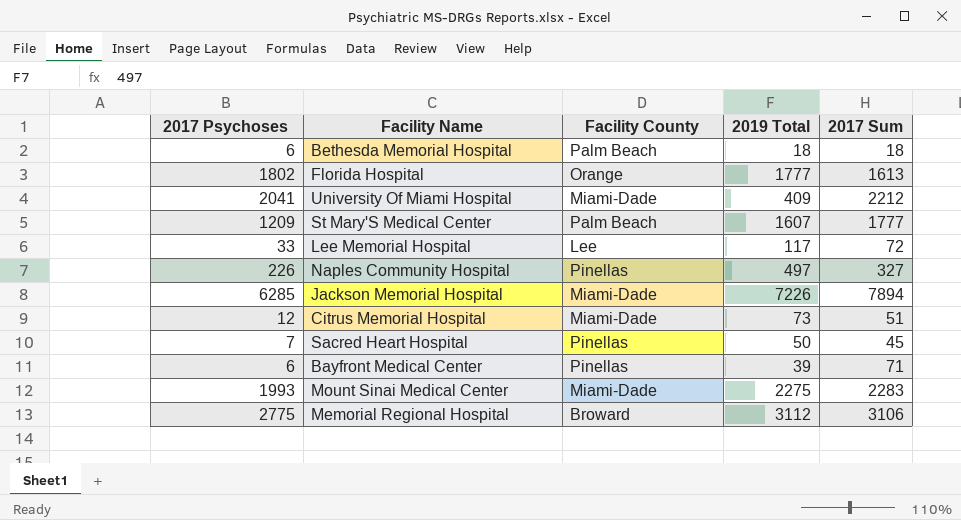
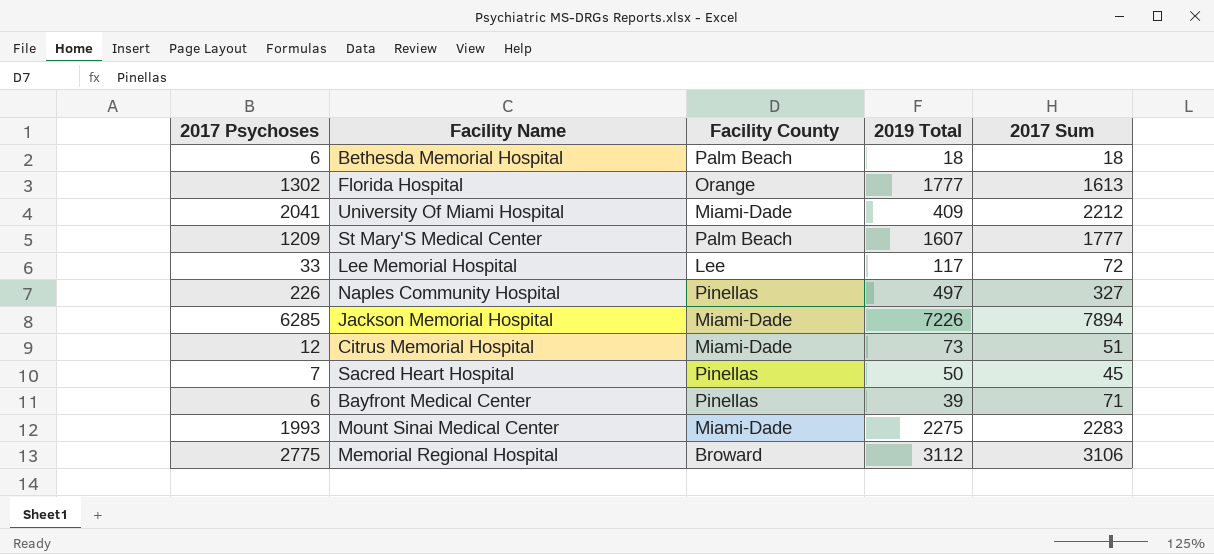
Florida Hospital | 2017 Psychoses: 1802 -> 1302

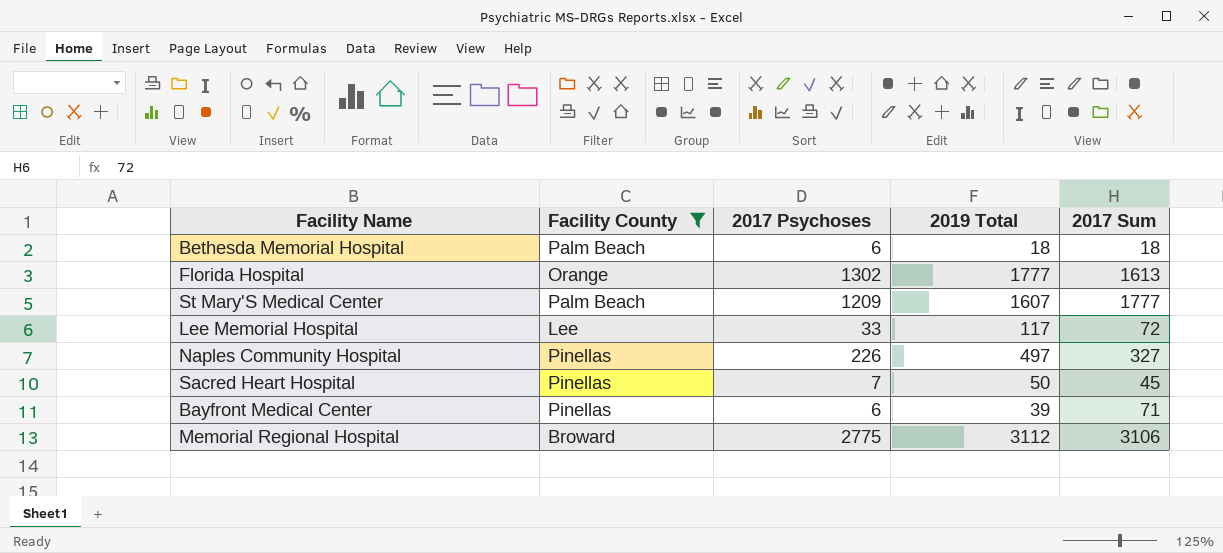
filter: none -> Facility County != Miami-Dade
column 2017 Psychoses | position: 1 -> 3

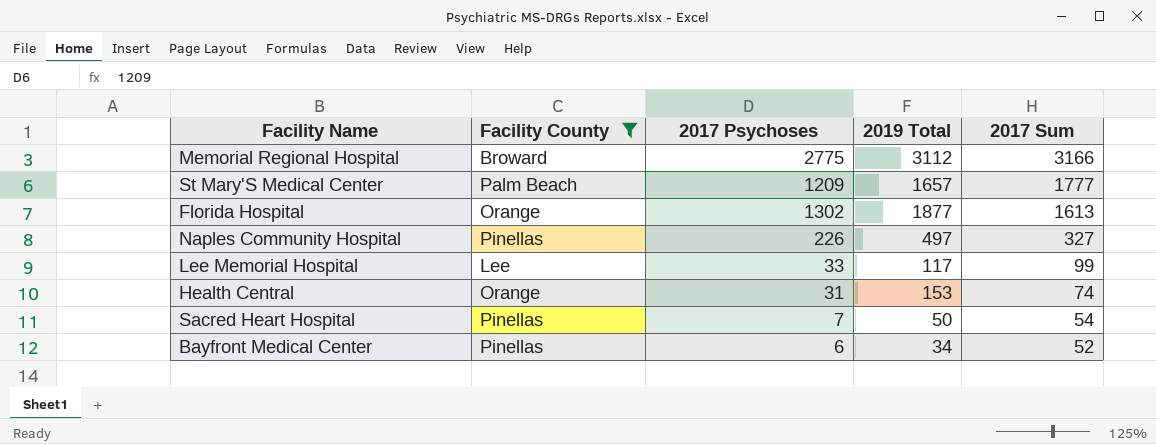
row order: none -> 2017 Sum descending
row Bethesda Memorial Hospital: Palm Beach | 6 | 18 | 18 -> none
Memorial Regional Hospital | 2017 Sum: 3106 -> 3166
St Mary'S Medical Center | 2019 Total: 1607 -> 1657
Florida Hospital | 2019 Total: 1777 -> 1877
Lee Memorial Hospital | 2017 Sum: 72 -> 99
row Health Central: none -> Orange | 31 | 153 | 74
Sacred Heart Hospital | 2017 Sum: 45 -> 54
Bayfront Medical Center | 2019 Total: 39 -> 34
Bayfront Medical Center | 2017 Sum: 71 -> 52

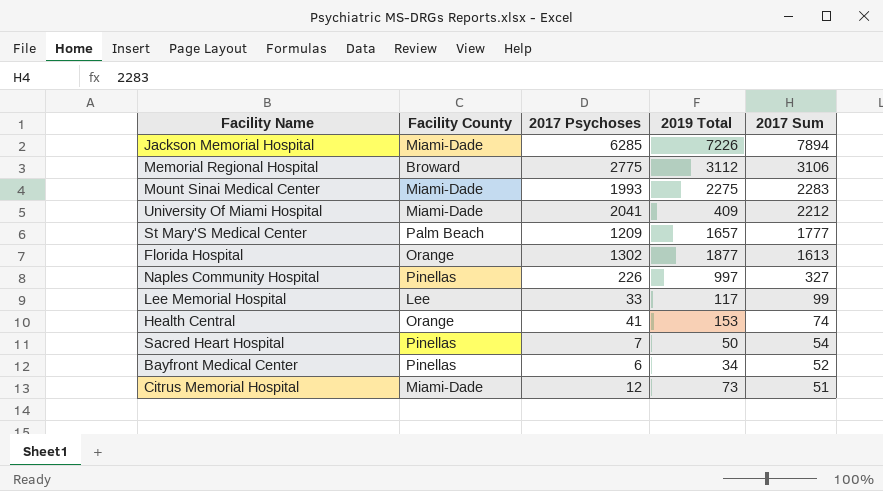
filter: Facility County != Miami-Dade -> none
Memorial Regional Hospital | 2017 Sum: 3166 -> 3106
Naples Community Hospital | 2019 Total: 497 -> 997
Health Central | 2017 Psychoses: 31 -> 41

